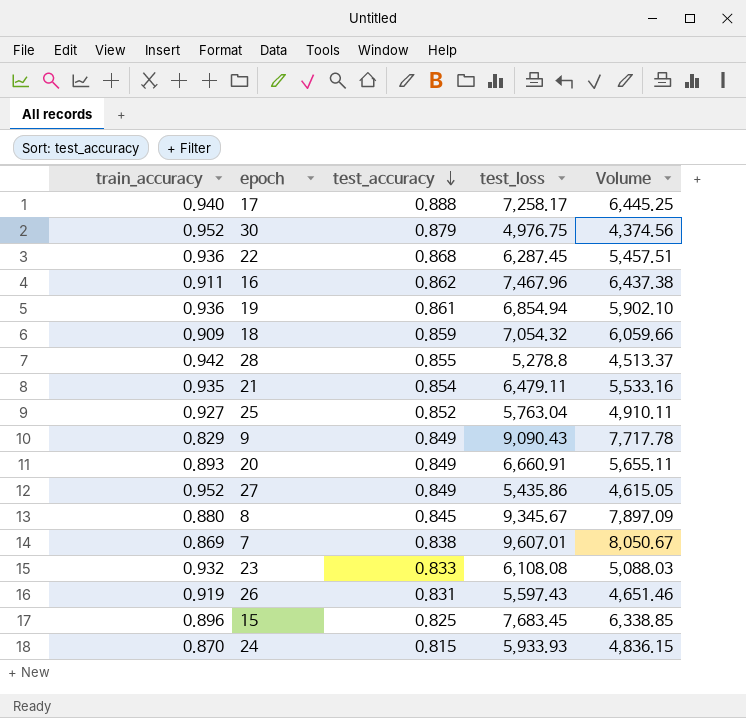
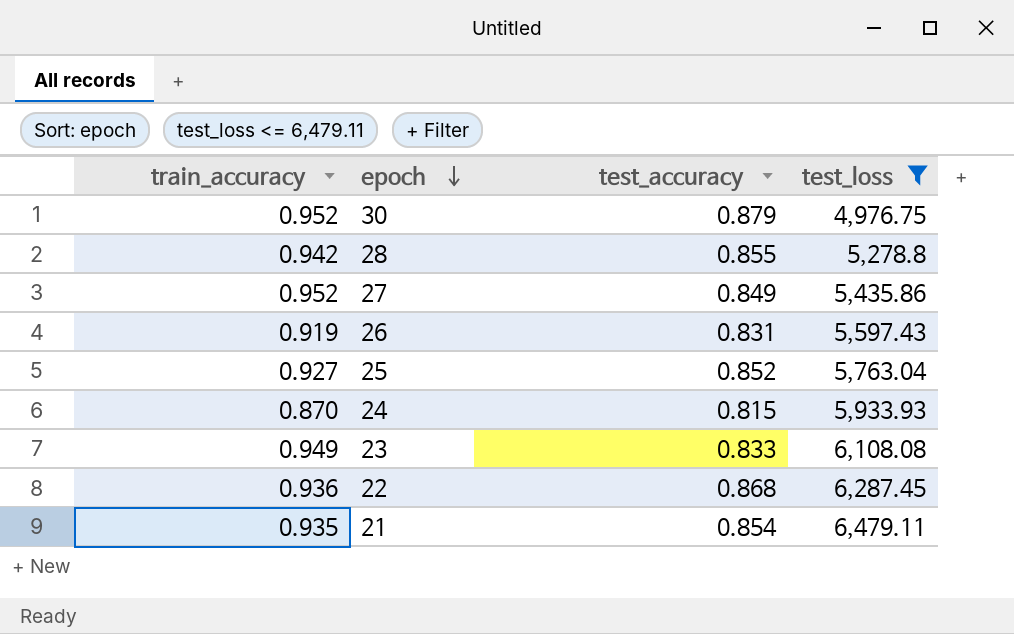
filter: none -> test_loss <= 6,479.11
row order: test_accuracy descending -> epoch descending
column Volume | formula: [test_accuracy] * [test_loss] -> none
23 | train_accuracy: 0.932 -> 0.949

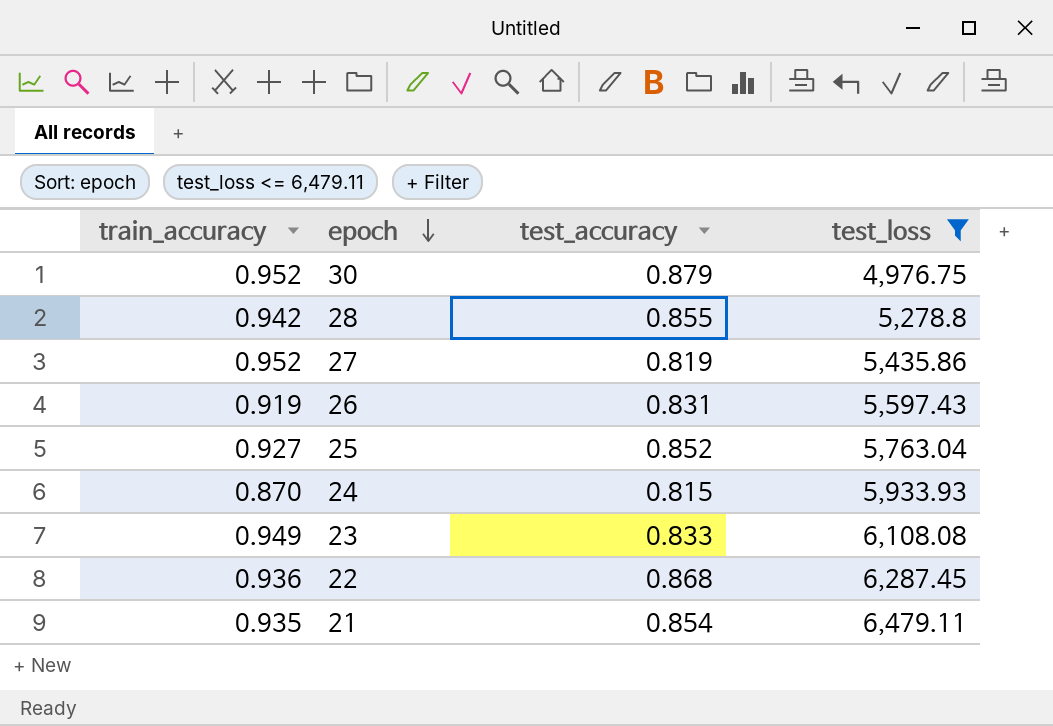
27 | test_accuracy: 0.849 -> 0.819

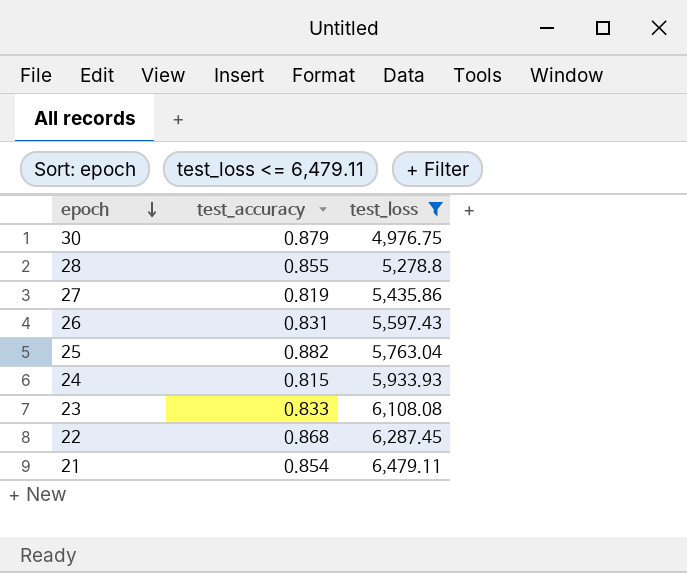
column train_accuracy | position: 1 -> none
25 | test_accuracy: 0.852 -> 0.882

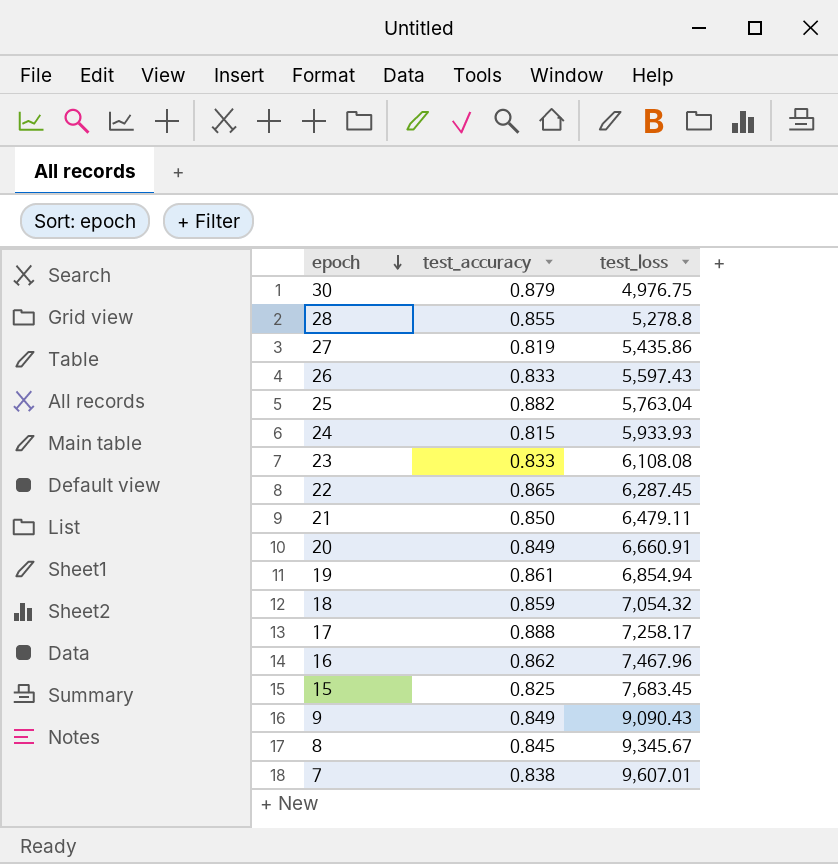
filter: test_loss <= 6,479.11 -> none
26 | test_accuracy: 0.831 -> 0.833
22 | test_accuracy: 0.868 -> 0.865
21 | test_accuracy: 0.854 -> 0.850

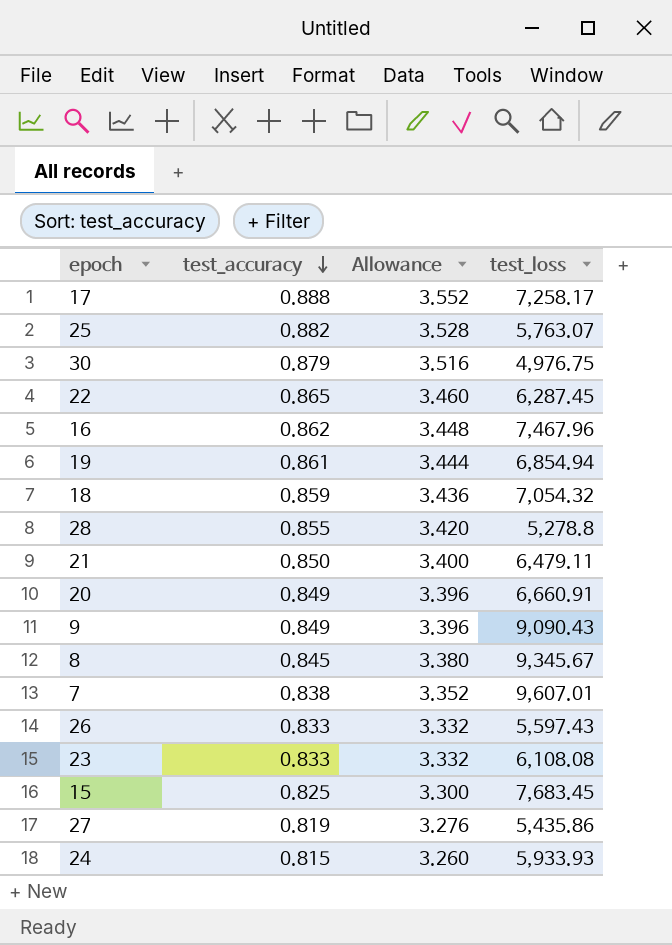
row order: epoch descending -> test_accuracy descending
column Allowance | formula: none -> [test_accuracy] * 4
25 | test_loss: 5,763.04 -> 5,763.07

